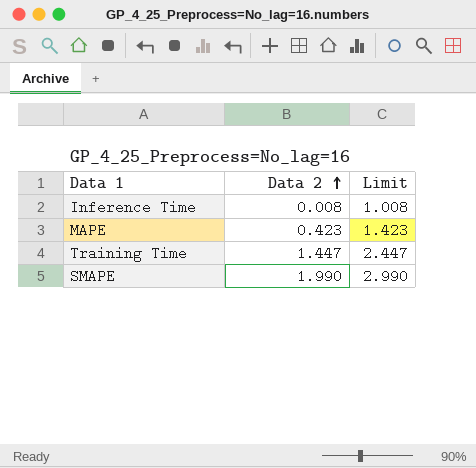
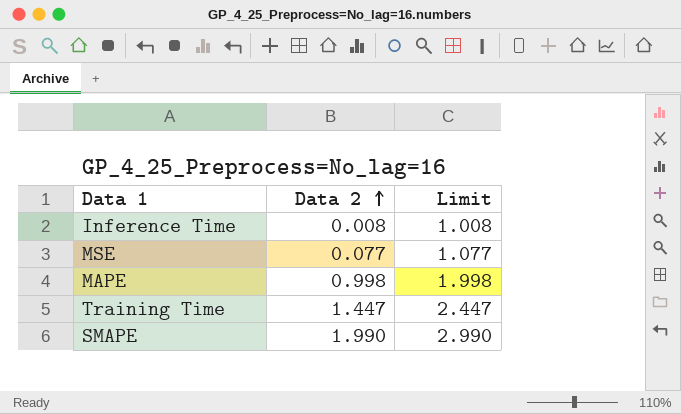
row MSE: none -> 0.077 | 1.077
MAPE | Data 2: 0.423 -> 0.998
MAPE | Limit: 1.423 -> 1.998

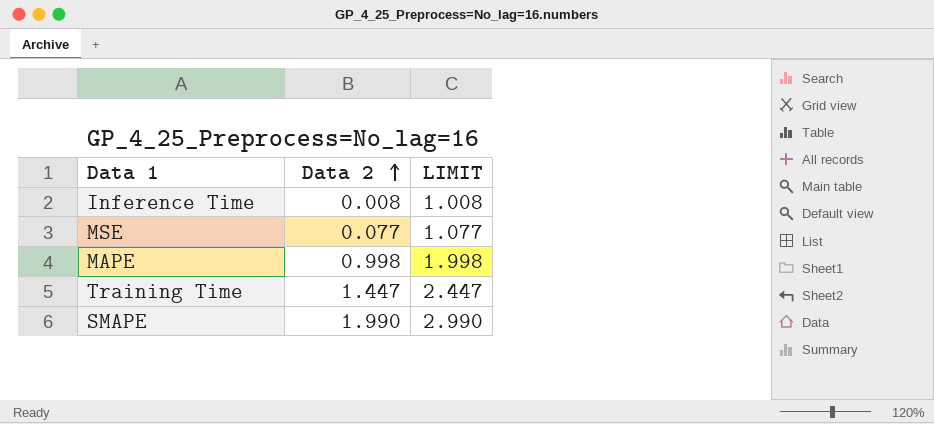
column name: Limit -> LIMIT

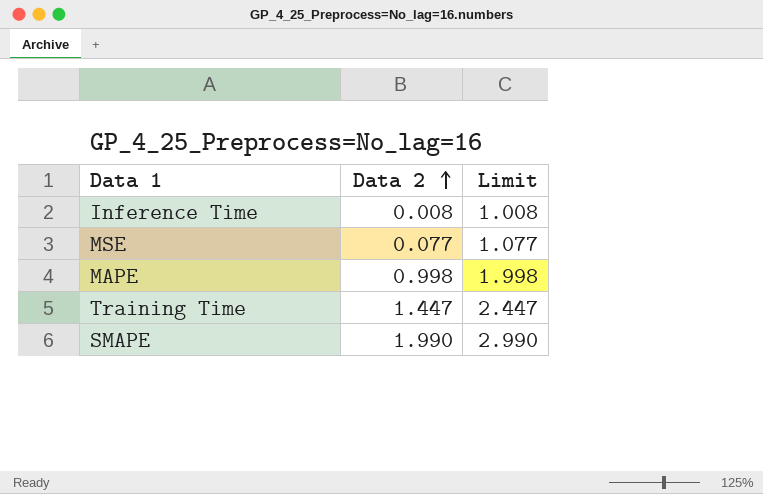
column name: LIMIT -> Limit

